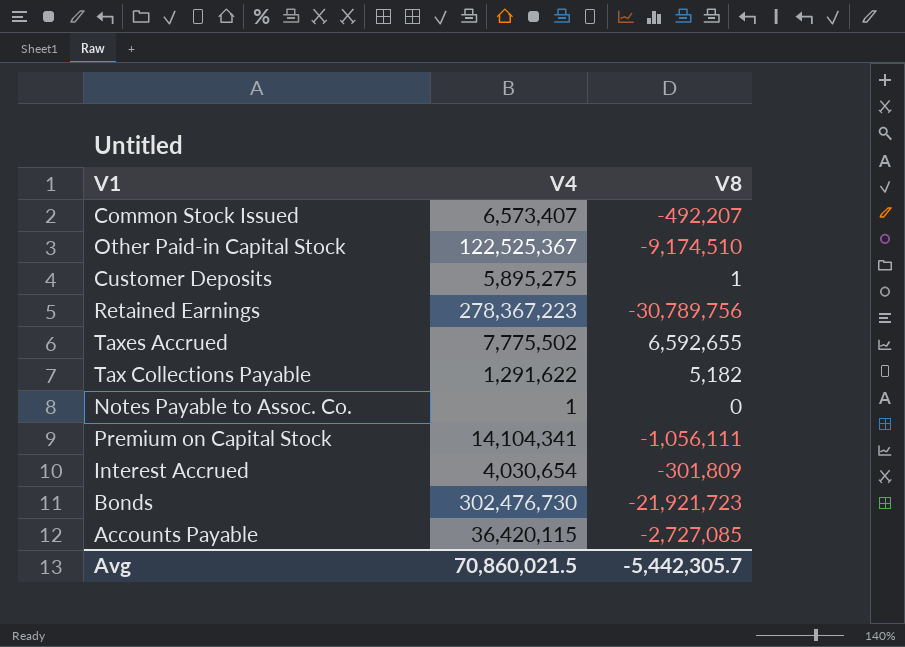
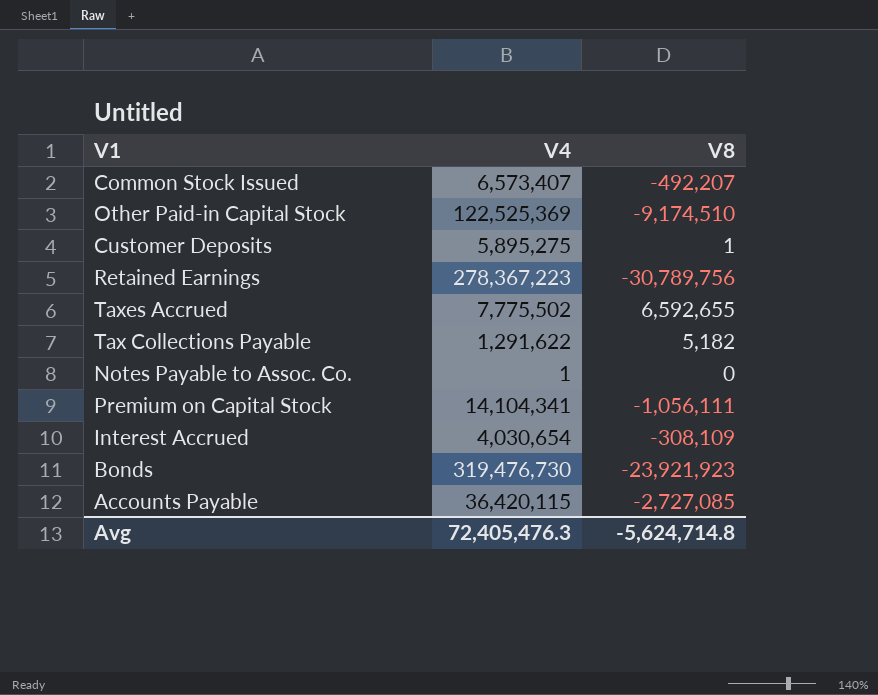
Other Paid-in Capital Stock | V4: 122,525,367 -> 122,525,369
Interest Accrued | V8: -301,809 -> -308,109
Bonds | V4: 302,476,730 -> 319,476,730
Bonds | V8: -21,921,723 -> -23,921,923
Avg | V4: 70,860,021.5 -> 72,405,476.3
Avg | V8: -5,442,305.7 -> -5,624,714.8

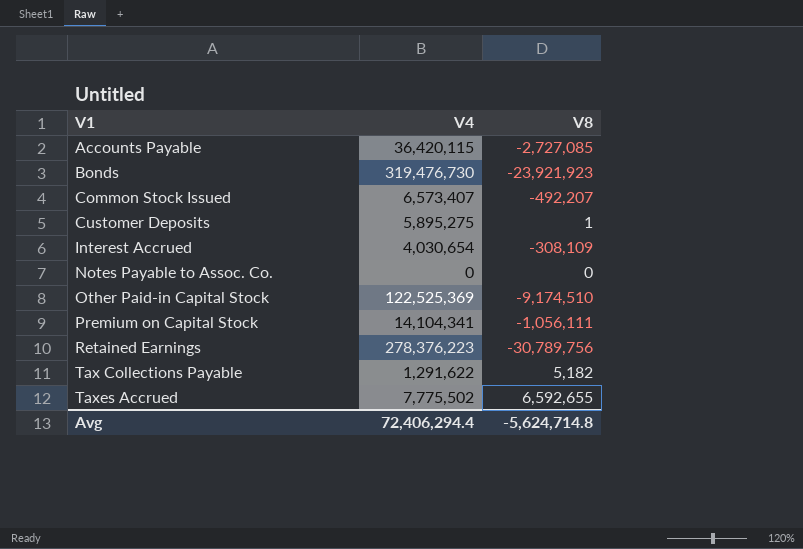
row order: none -> V1 ascending
Notes Payable to Assoc. Co. | V4: 1 -> 0
Retained Earnings | V4: 278,367,223 -> 278,376,223
Avg | V4: 72,405,476.3 -> 72,406,294.4

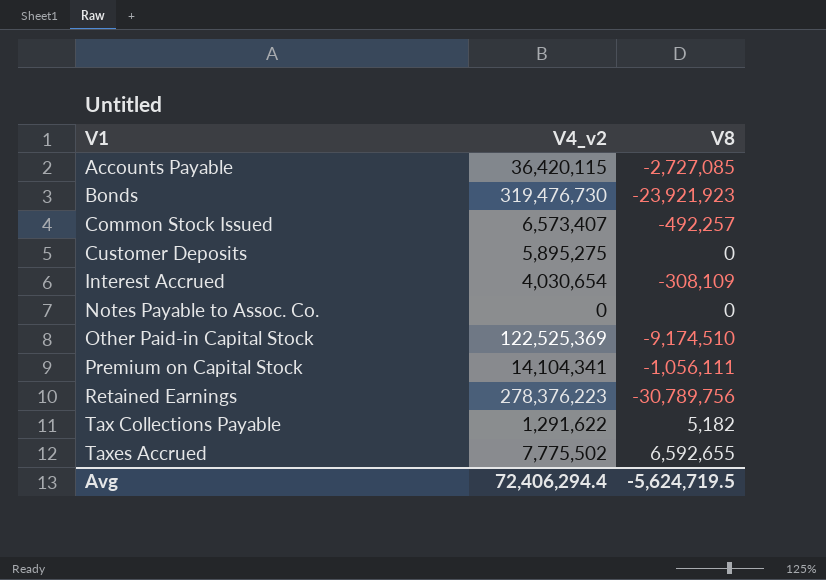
column name: V4 -> V4_v2
Common Stock Issued | V8: -492,207 -> -492,257
Customer Deposits | V8: 1 -> 0
Avg | V8: -5,624,714.8 -> -5,624,719.5

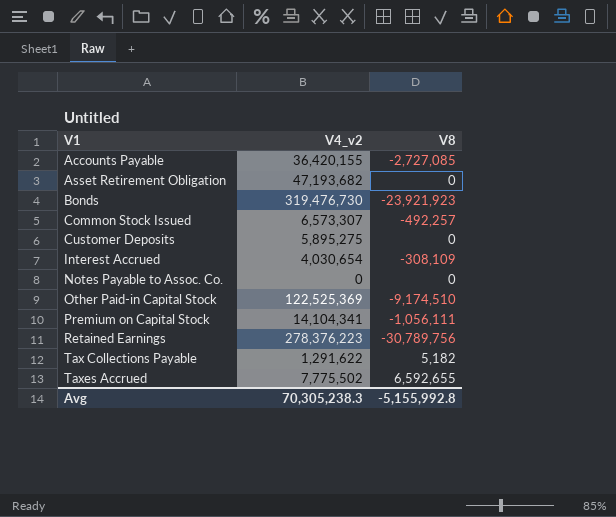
Accounts Payable | V4_v2: 36,420,115 -> 36,420,155
row Asset Retirement Obligation: none -> 47,193,682 | 0
Common Stock Issued | V4_v2: 6,573,407 -> 6,573,307
Avg | V4_v2: 72,406,294.4 -> 70,305,238.3
Avg | V8: -5,624,719.5 -> -5,155,992.8

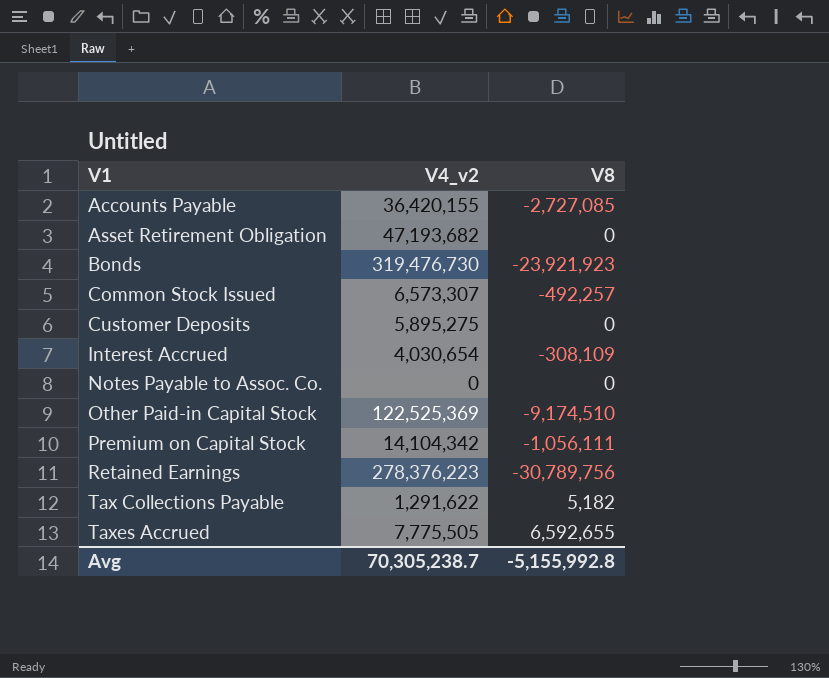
Premium on Capital Stock | V4_v2: 14,104,341 -> 14,104,342
Taxes Accrued | V4_v2: 7,775,502 -> 7,775,505
Avg | V4_v2: 70,305,238.3 -> 70,305,238.7

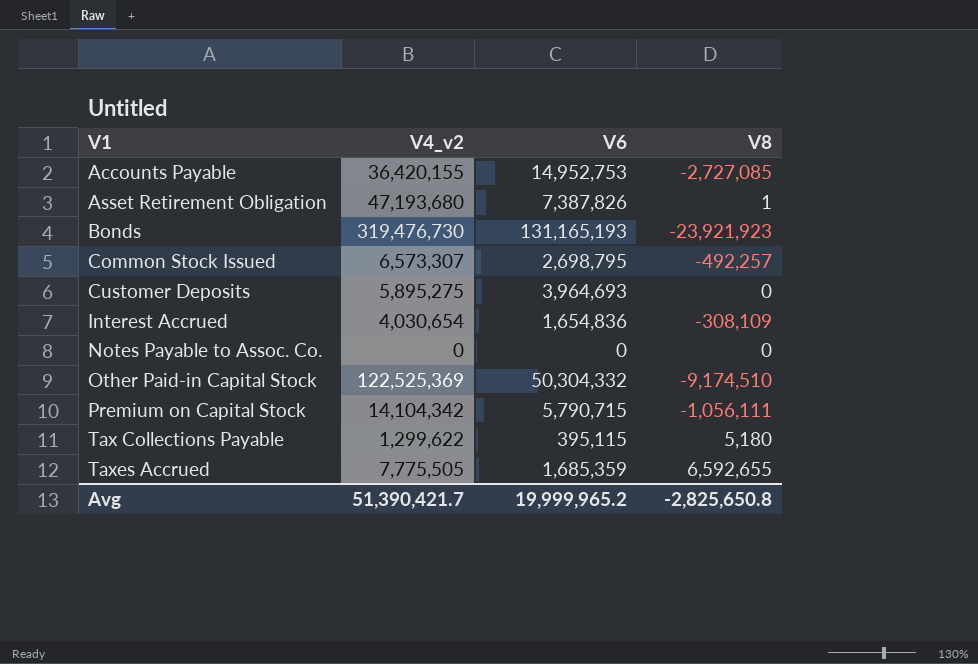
column V6 | position: none -> 3
row Retained Earnings: 278,376,223 | -30,789,756 -> none
Asset Retirement Obligation | V4_v2: 47,193,682 -> 47,193,680
Asset Retirement Obligation | V8: 0 -> 1
Tax Collections Payable | V4_v2: 1,291,622 -> 1,299,622
Tax Collections Payable | V8: 5,182 -> 5,180
Avg | V4_v2: 70,305,238.7 -> 51,390,421.7
Avg | V8: -5,155,992.8 -> -2,825,650.8

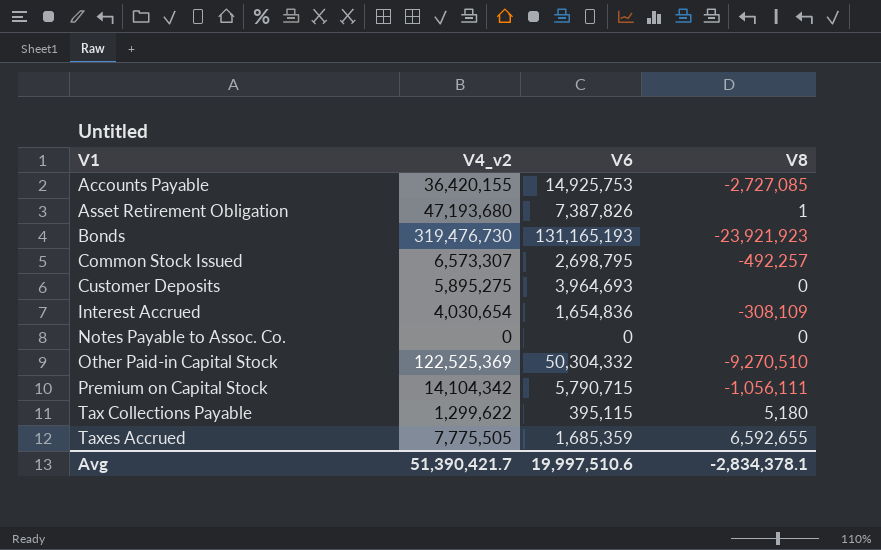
Accounts Payable | V6: 14,952,753 -> 14,925,753
Other Paid-in Capital Stock | V8: -9,174,510 -> -9,270,510
Avg | V6: 19,999,965.2 -> 19,997,510.6
Avg | V8: -2,825,650.8 -> -2,834,378.1

